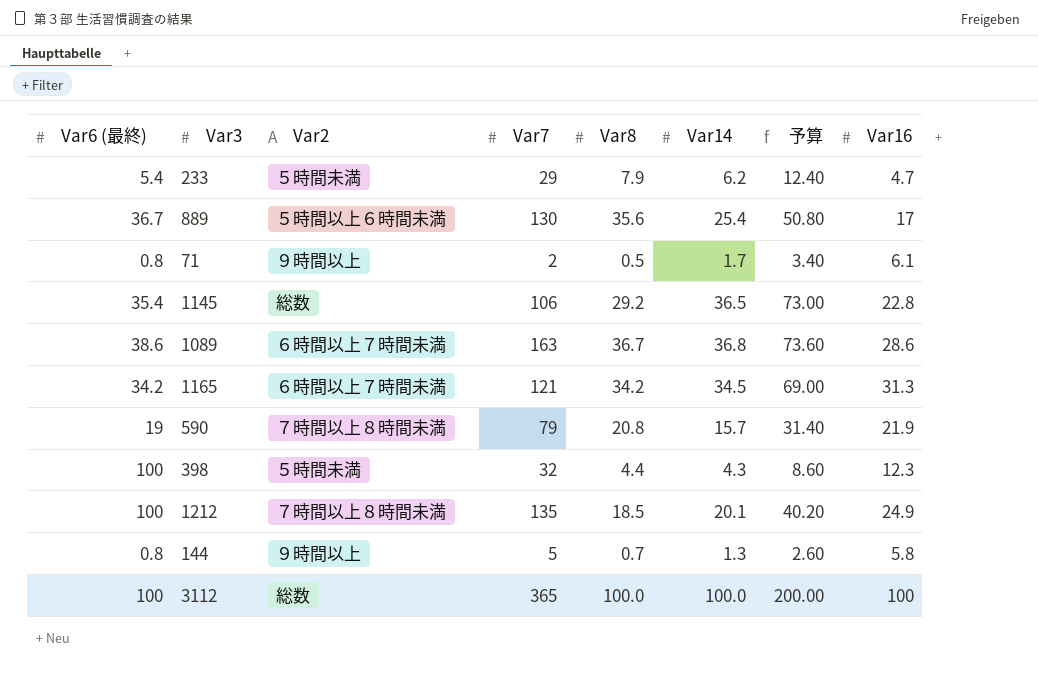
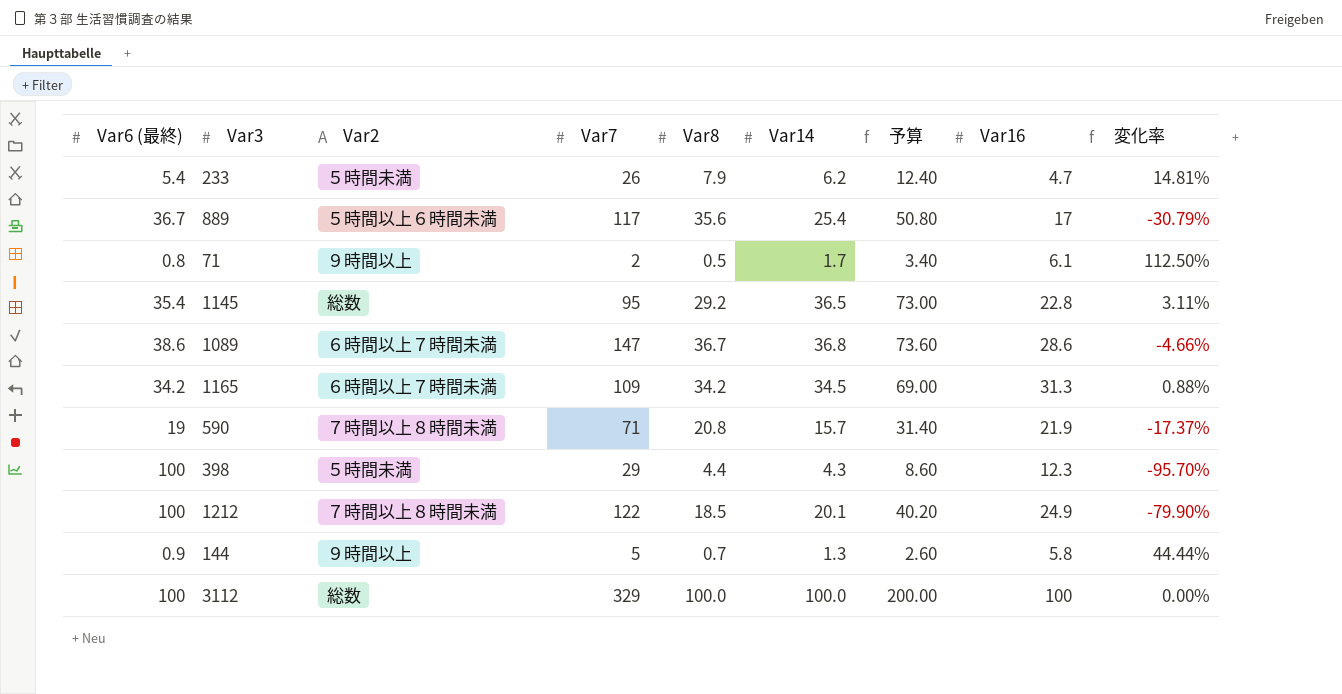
column 変化率 | formula: none -> ([Var14] - [Var6 (最終)]) / [Var6 (最終)]
233 | Var7: 29 -> 26
889 | Var7: 130 -> 117
1145 | Var7: 106 -> 95
1089 | Var7: 163 -> 147
1165 | Var7: 121 -> 109
590 | Var7: 79 -> 71
398 | Var7: 32 -> 29
1212 | Var7: 135 -> 122
144 | Var6 (最終): 0.8 -> 0.9
3112 | Var7: 365 -> 329

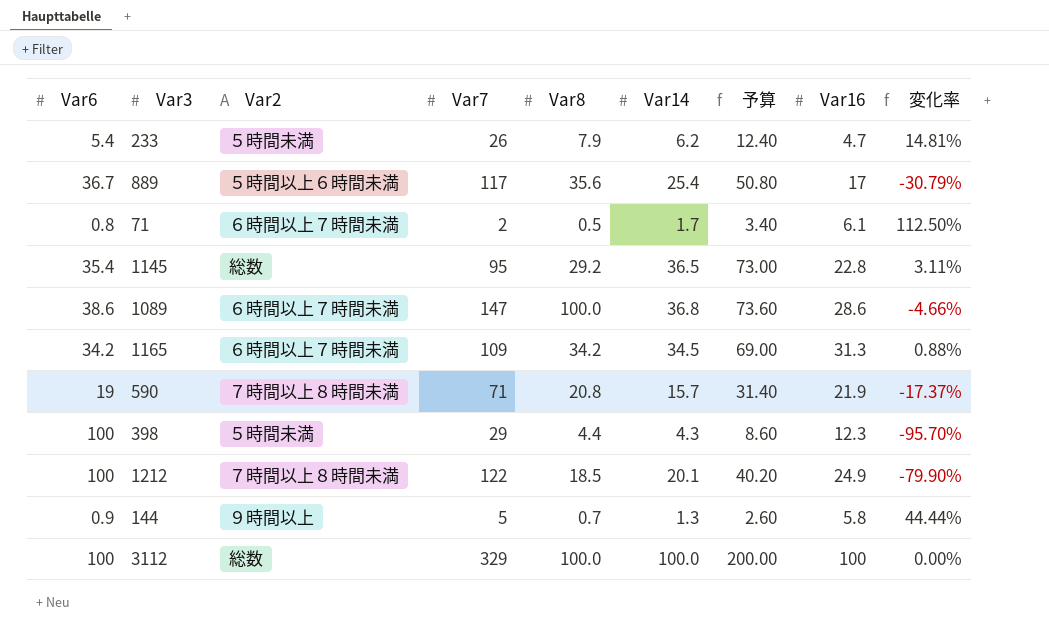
column name: Var6 (最終) -> Var6
71 | Var2: ９時間以上 -> ６時間以上７時間未満
1089 | Var8: 36.7 -> 100.0

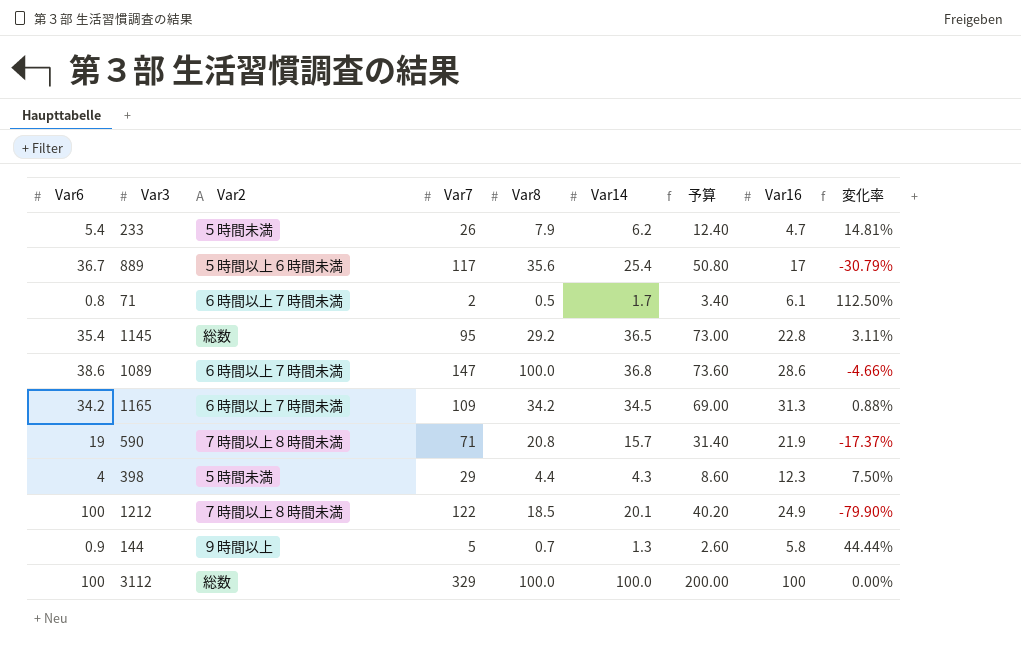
398 | Var6: 100 -> 4
398 | 変化率: -95.70% -> 7.50%

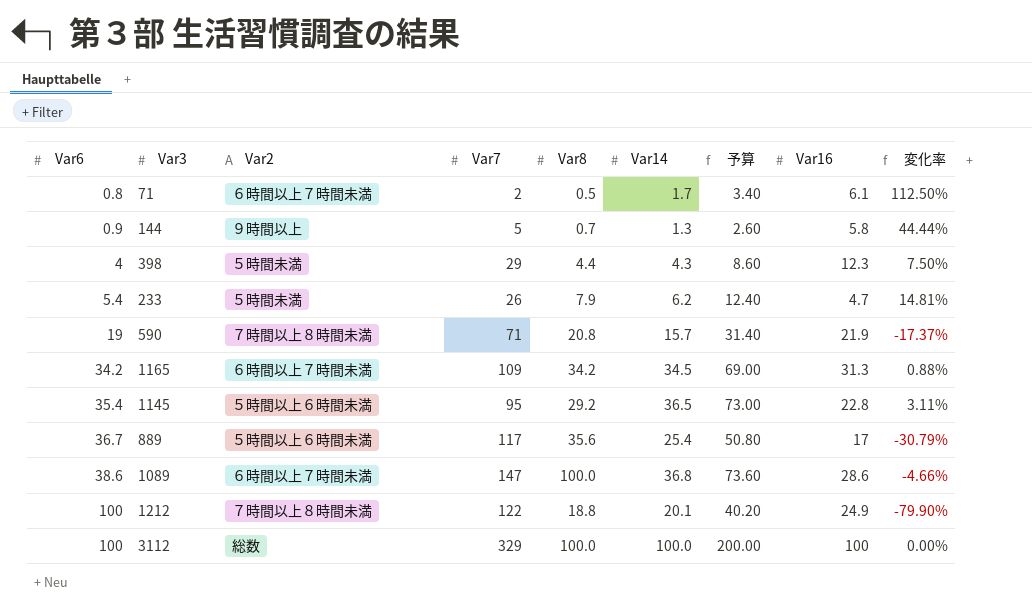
row order: none -> Var6 ascending
1145 | Var2: 総数 -> ５時間以上６時間未満
1212 | Var8: 18.5 -> 18.8

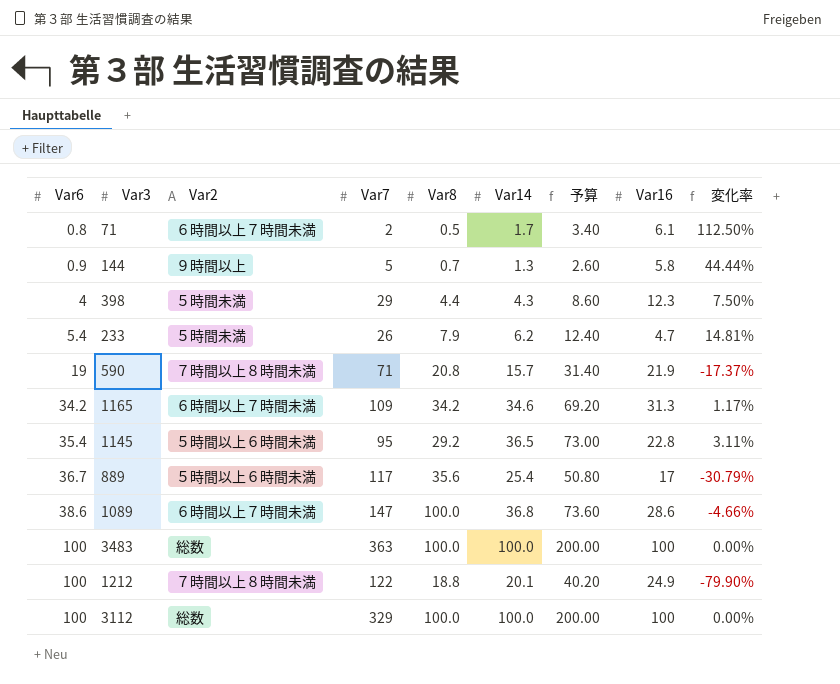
1165 | Var14: 34.5 -> 34.6
1165 | 予算: 69.00 -> 69.20
1165 | 変化率: 0.88% -> 1.17%
row 3483: none -> 100 | 総数 | 363 | 100.0 | 100.0 | 200.00 | 100 | 0.00%

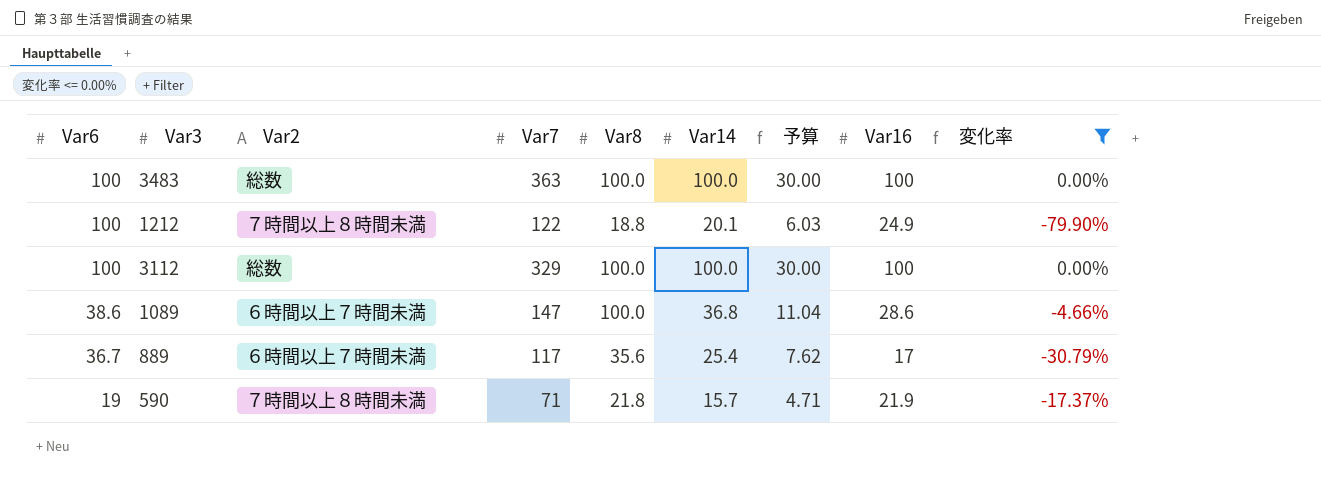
filter: none -> 変化率 <= 0.00%
row order: Var6 ascending -> Var6 descending
column 予算 | formula: [Var14] * 2 -> [Var14] * 0.3
889 | Var2: ５時間以上６時間未満 -> ６時間以上７時間未満
590 | Var8: 20.8 -> 21.8

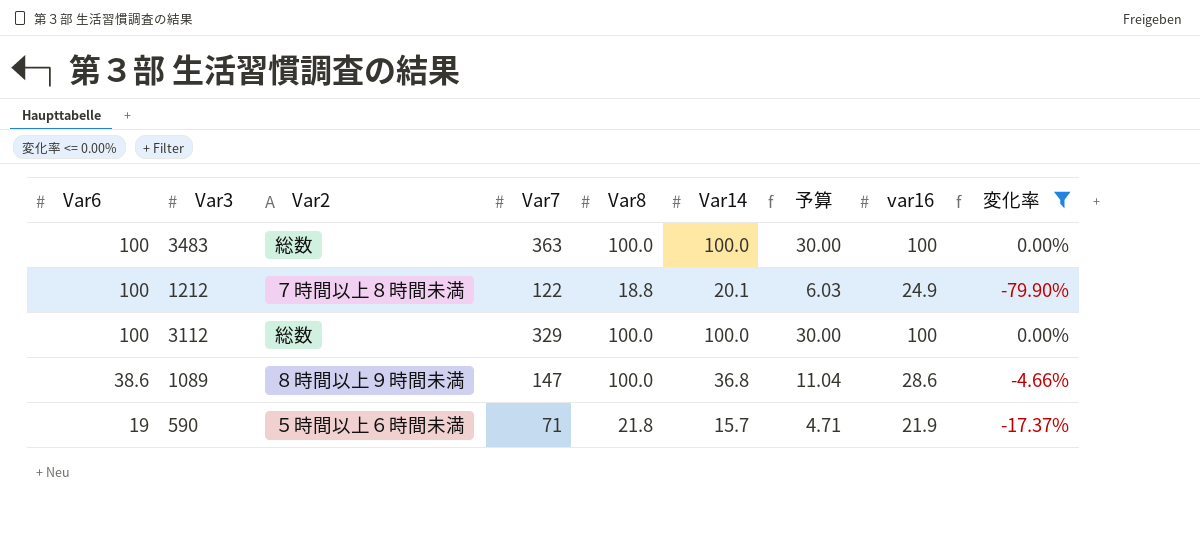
column name: Var16 -> var16
row 889: 36.7 | ６時間以上７時間未満 | 117 | 35.6 | 25.4 | 7.62 | 17 | -30.79% -> none
1089 | Var2: ６時間以上７時間未満 -> ８時間以上９時間未満
590 | Var2: ７時間以上８時間未満 -> ５時間以上６時間未満

